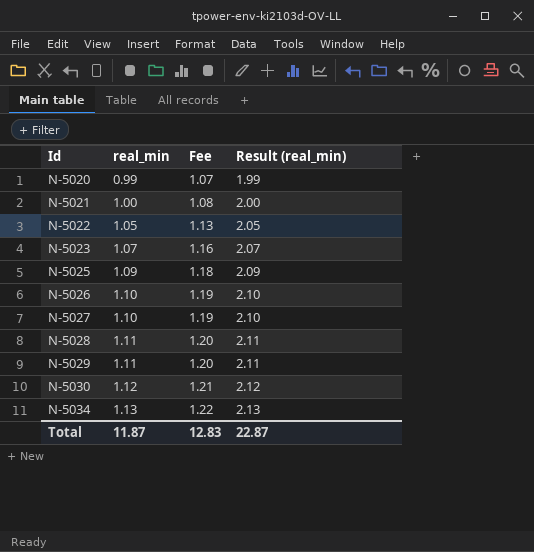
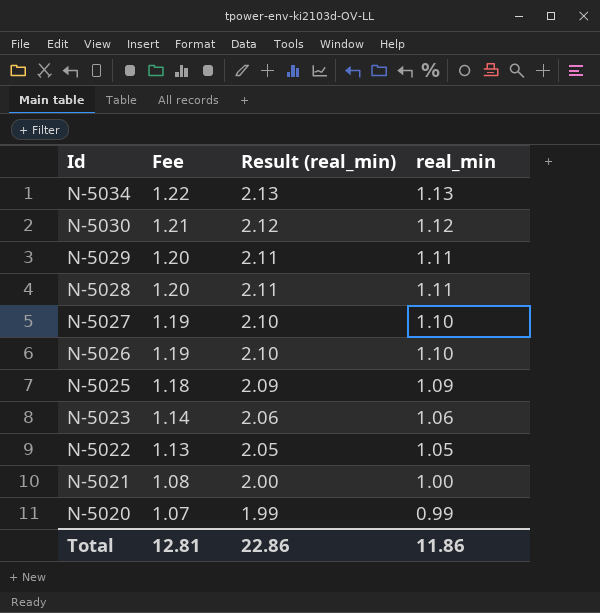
row order: Id ascending -> Id descending
column real_min | position: 2 -> 4
N-5023 | Fee: 1.16 -> 1.14
N-5023 | Result (real_min): 2.07 -> 2.06
N-5023 | real_min: 1.07 -> 1.06
Total | Fee: 12.83 -> 12.81
Total | Result (real_min): 22.87 -> 22.86
Total | real_min: 11.87 -> 11.86

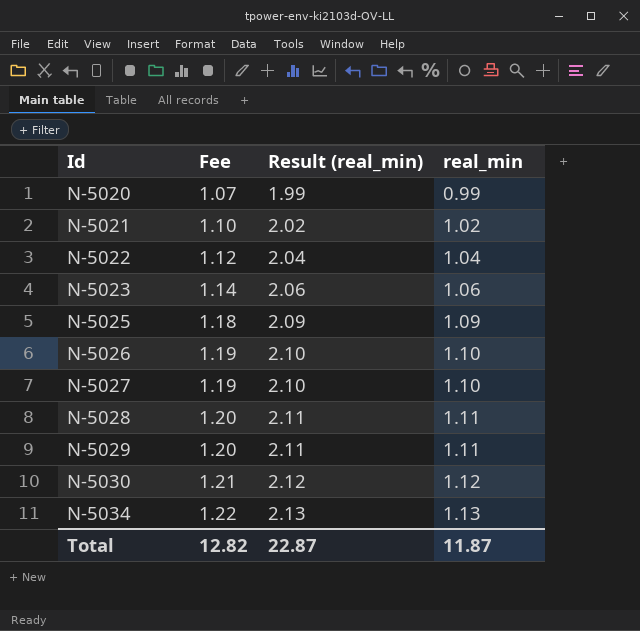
row order: Id descending -> Id ascending
N-5021 | Fee: 1.08 -> 1.10
N-5021 | Result (real_min): 2.00 -> 2.02
N-5021 | real_min: 1.00 -> 1.02
N-5022 | Fee: 1.13 -> 1.12
N-5022 | Result (real_min): 2.05 -> 2.04
N-5022 | real_min: 1.05 -> 1.04
Total | Fee: 12.81 -> 12.82
Total | Result (real_min): 22.86 -> 22.87
Total | real_min: 11.86 -> 11.87

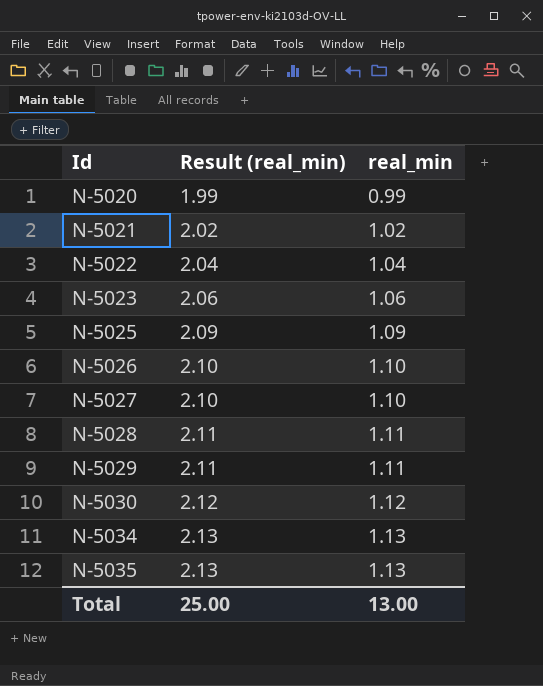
column Fee | formula: [real_min] * 1.08 -> none
row N-5035: none -> 2.13 | 1.13
Total | Result (real_min): 22.87 -> 25.00
Total | real_min: 11.87 -> 13.00

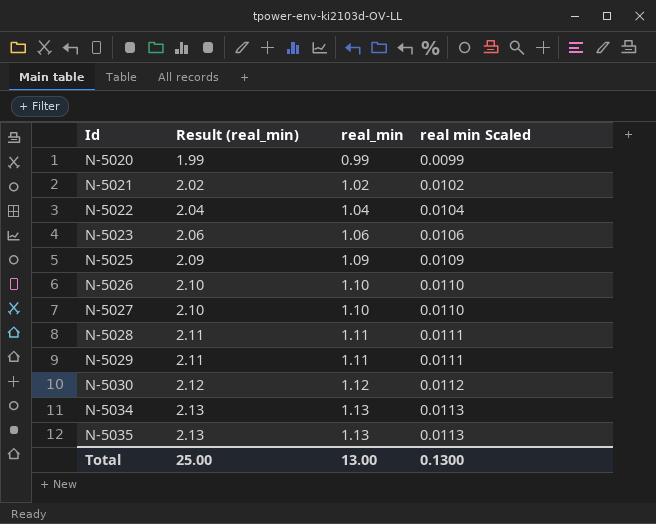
column real min Scaled | formula: none -> [real_min] * 0.01

